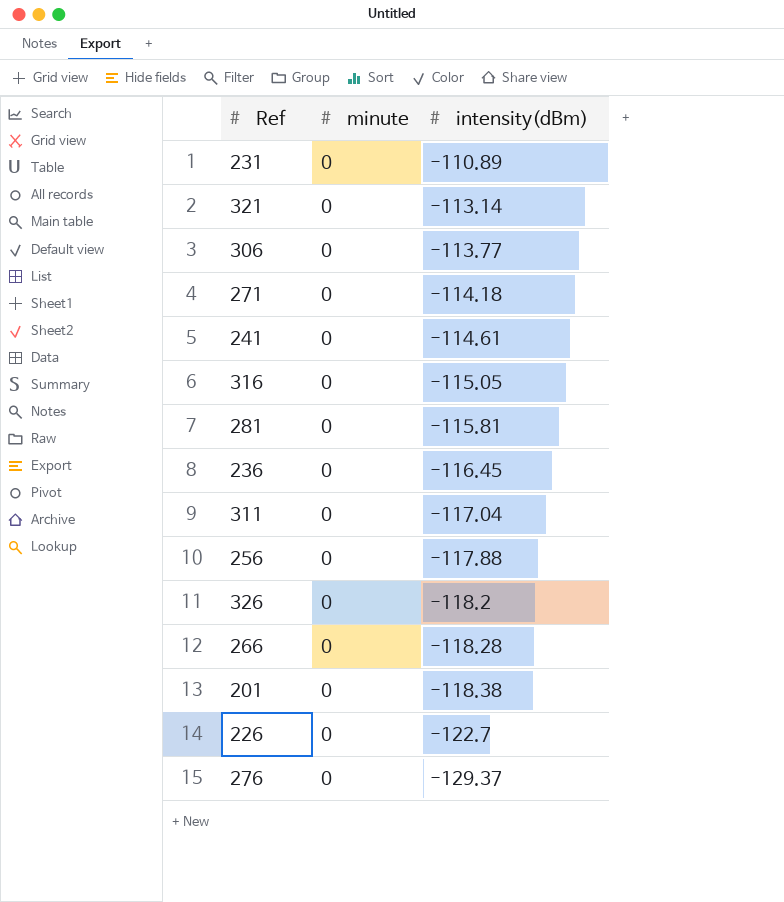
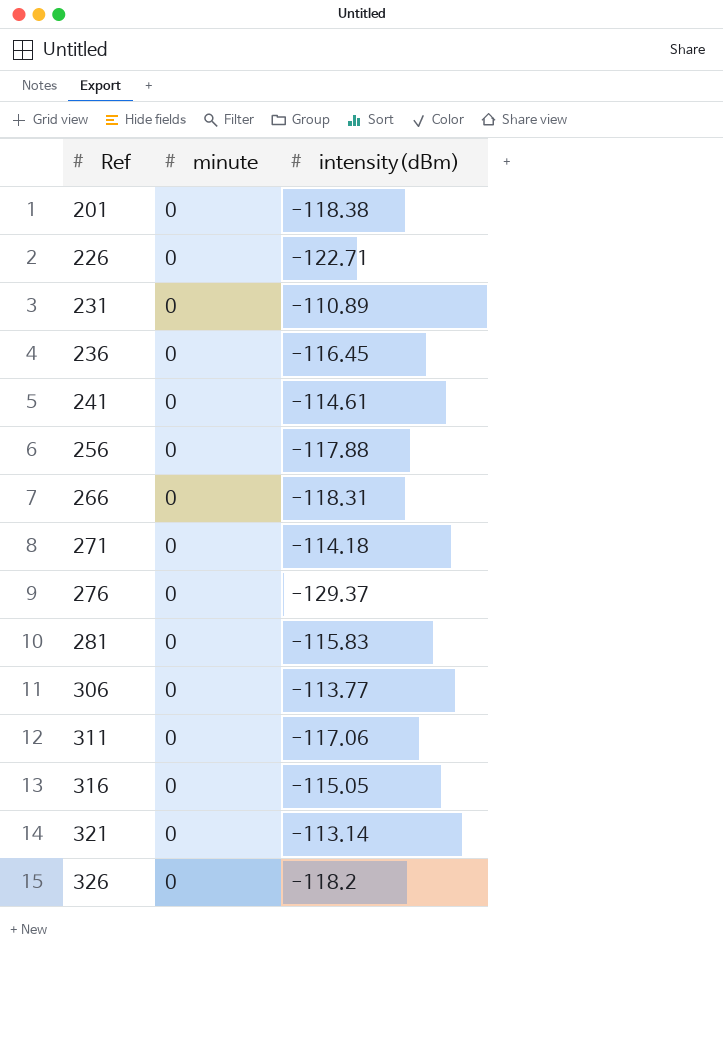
row order: intensity(dBm) descending -> Ref ascending
226 | intensity(dBm): -122.7 -> -122.71
266 | intensity(dBm): -118.28 -> -118.31
281 | intensity(dBm): -115.81 -> -115.83
311 | intensity(dBm): -117.04 -> -117.06

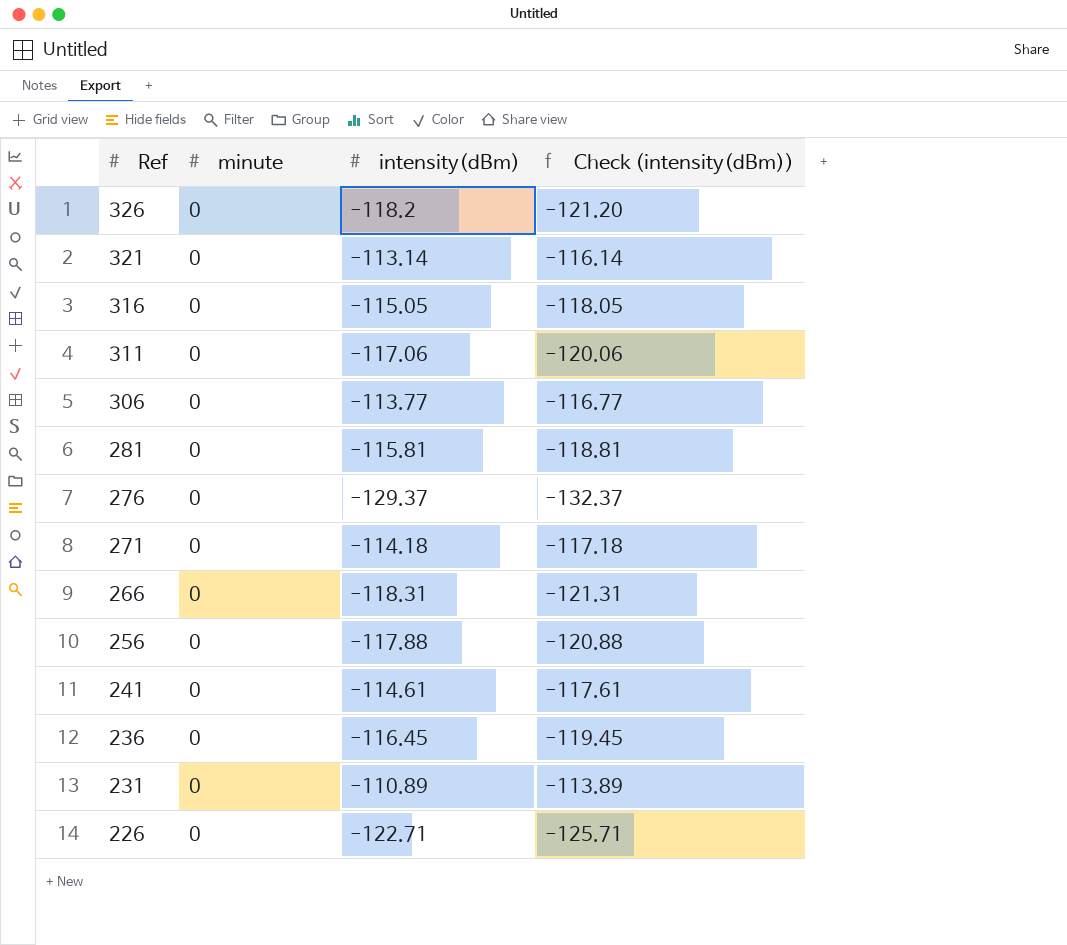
row order: Ref ascending -> Ref descending
column Check (intensity(dBm)) | formula: none -> [intensity(dBm)] - 3
row 201: 0 | -118.38 -> none
281 | intensity(dBm): -115.83 -> -115.81

